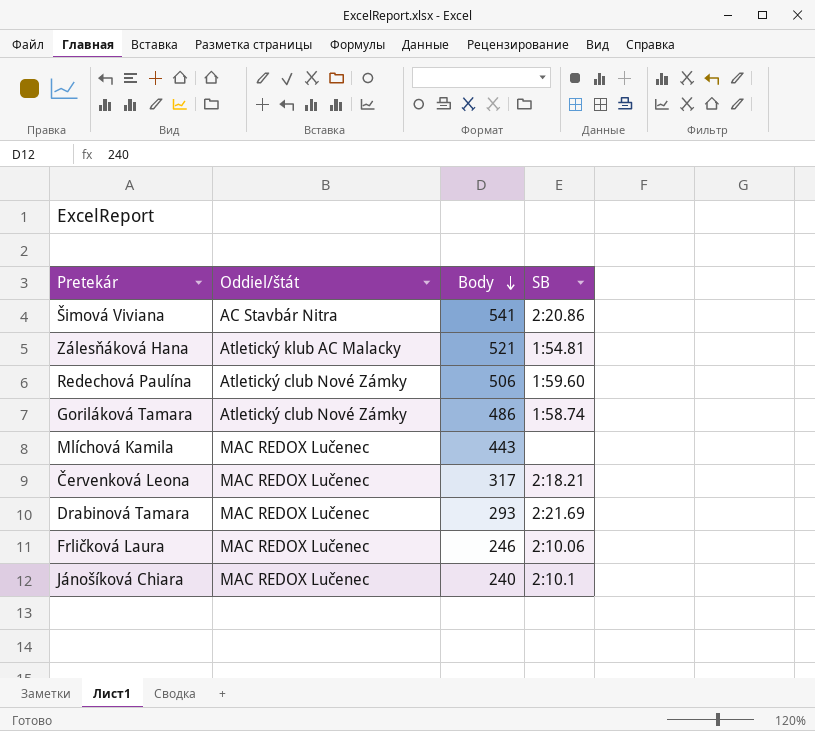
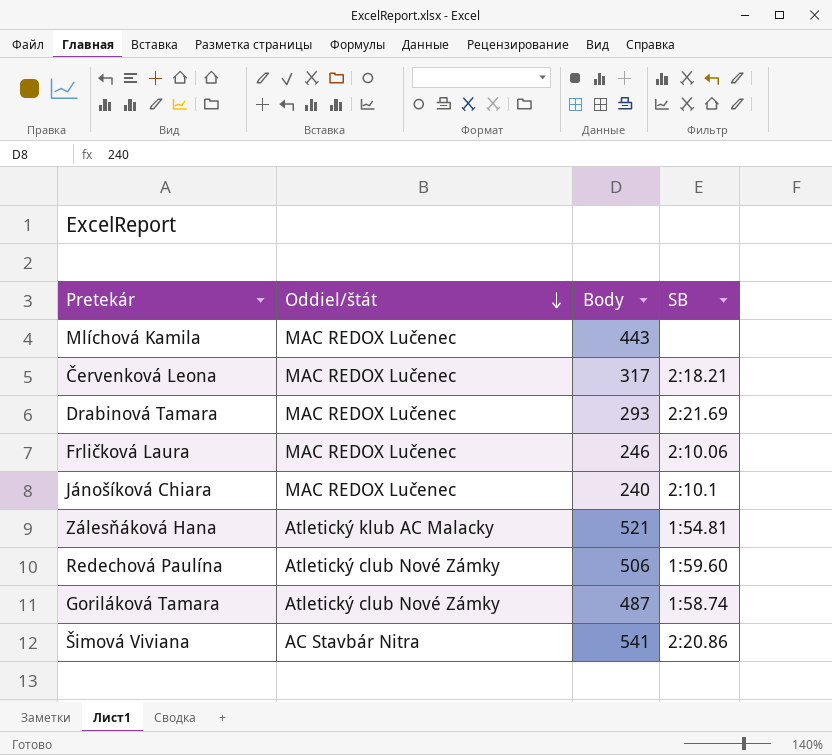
row order: Body descending -> Oddiel/štát descending
Goriláková Tamara | Body: 486 -> 487

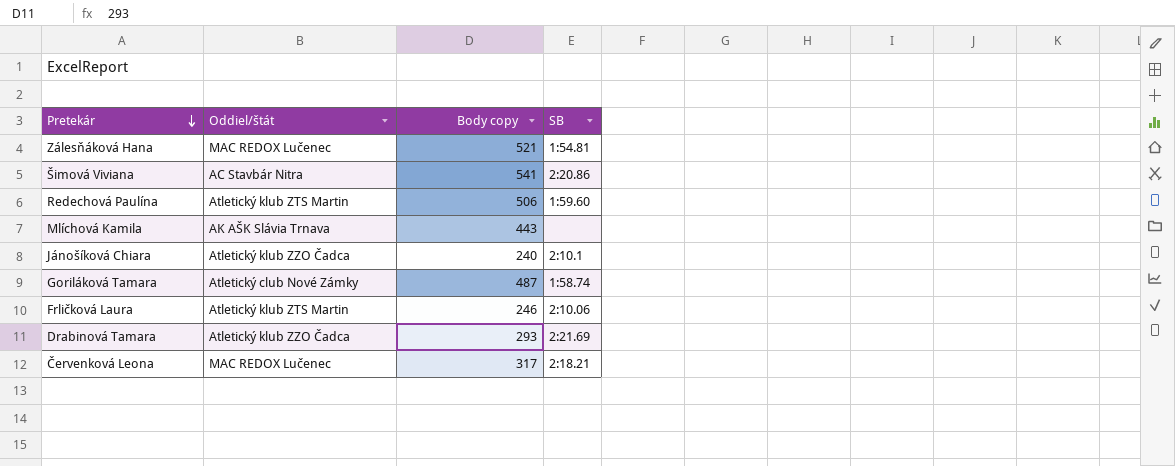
row order: Oddiel/štát descending -> Pretekár descending
column name: Body -> Body copy
Zálesňáková Hana | Oddiel/štát: Atletický klub AC Malacky -> MAC REDOX Lučenec
Redechová Paulína | Oddiel/štát: Atletický club Nové Zámky -> Atletický klub ZTS Martin
Mlíchová Kamila | Oddiel/štát: MAC REDOX Lučenec -> AK AŠK Slávia Trnava
Jánošíková Chiara | Oddiel/štát: MAC REDOX Lučenec -> Atletický klub ZZO Čadca
Frličková Laura | Oddiel/štát: MAC REDOX Lučenec -> Atletický klub ZTS Martin
Drabinová Tamara | Oddiel/štát: MAC REDOX Lučenec -> Atletický klub ZZO Čadca

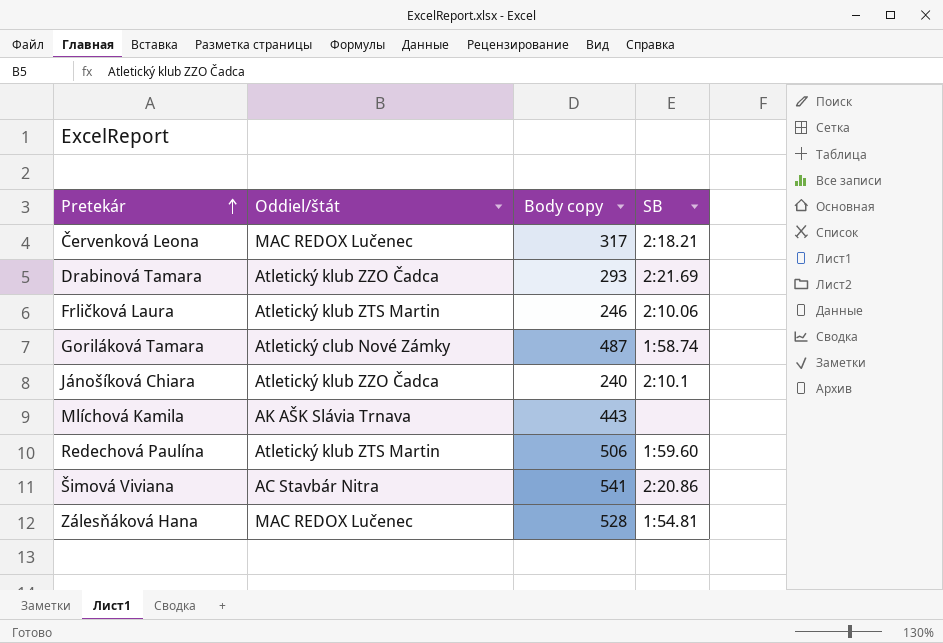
row order: Pretekár descending -> Pretekár ascending
Zálesňáková Hana | Body copy: 521 -> 528

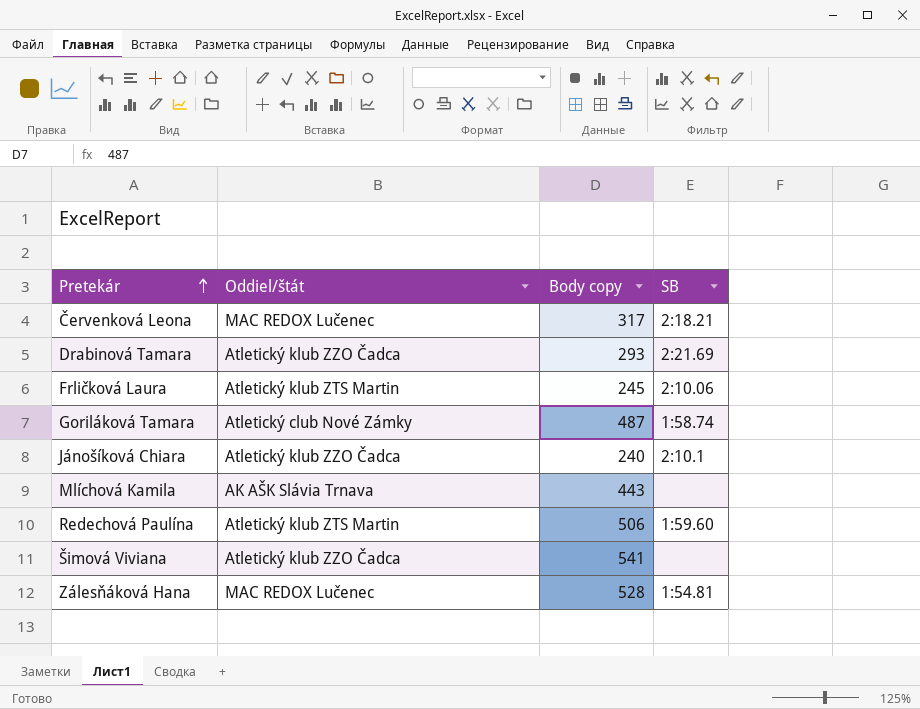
Frličková Laura | Body copy: 246 -> 245
Šimová Viviana | Oddiel/štát: AC Stavbár Nitra -> Atletický klub ZZO Čadca
Šimová Viviana | SB: 2:20.86 -> none

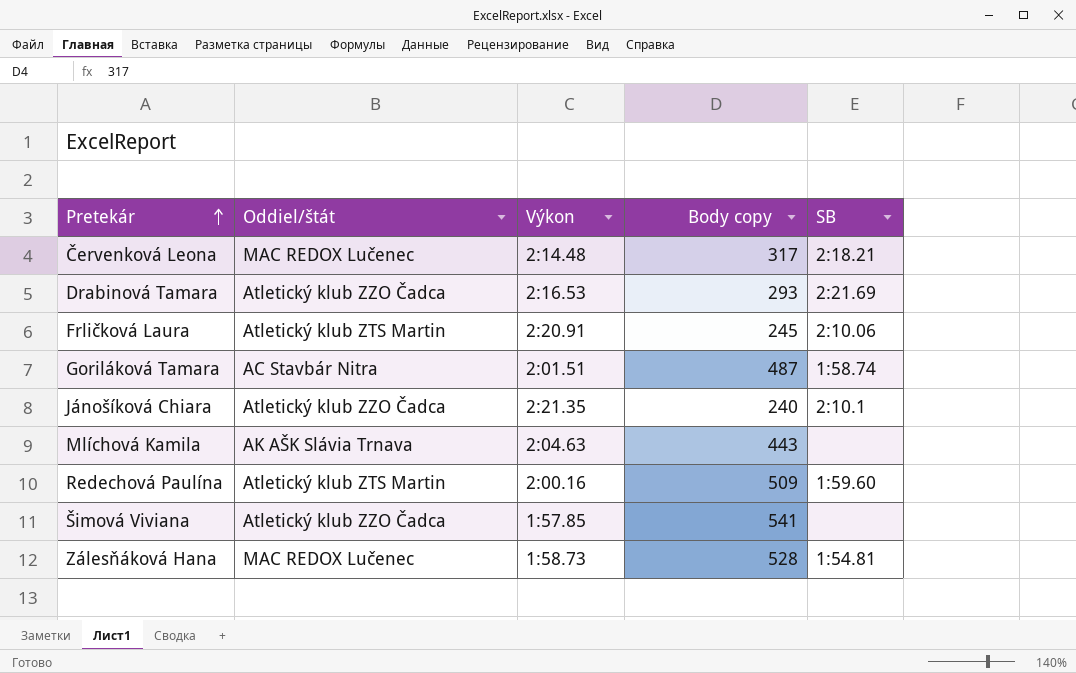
column Výkon | position: none -> 3
Goriláková Tamara | Oddiel/štát: Atletický club Nové Zámky -> AC Stavbár Nitra
Redechová Paulína | Body copy: 506 -> 509

